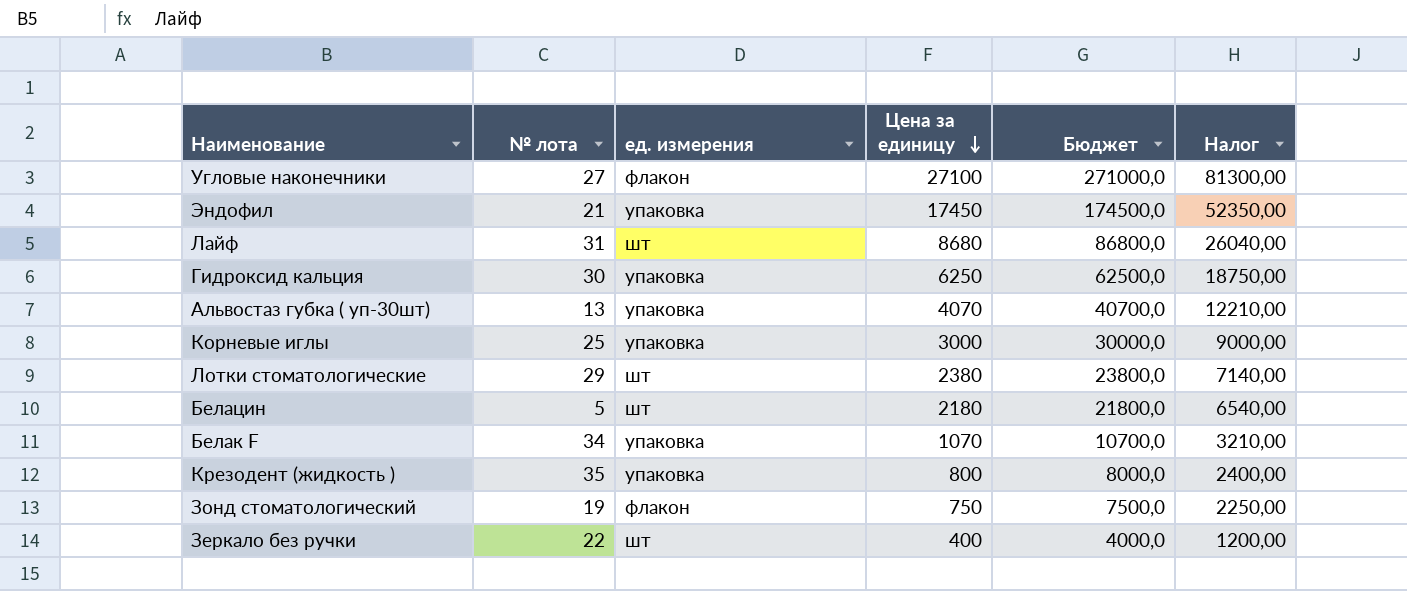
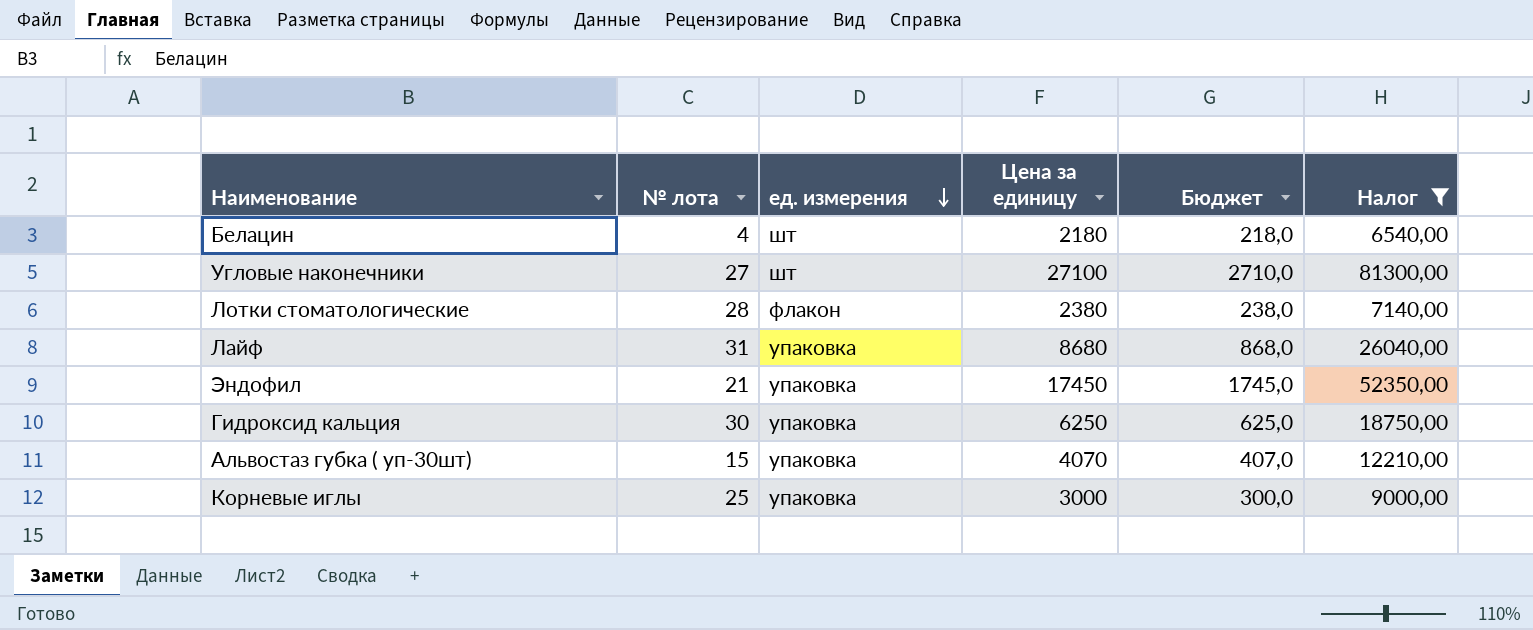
filter: none -> Налог >= 6540,00
row order: Цена за единицу descending -> ед. измерения descending
column Бюджет | formula: [Цена за единицу] * 10 -> [Цена за единицу] * 0,1
Белацин | № лота: 5 -> 4
Угловые наконечники | ед. измерения: флакон -> шт
Лотки стоматологические | № лота: 29 -> 28
Лотки стоматологические | ед. измерения: шт -> флакон
Лайф | ед. измерения: шт -> упаковка
Альвостаз губка ( уп-30шт) | № лота: 13 -> 15

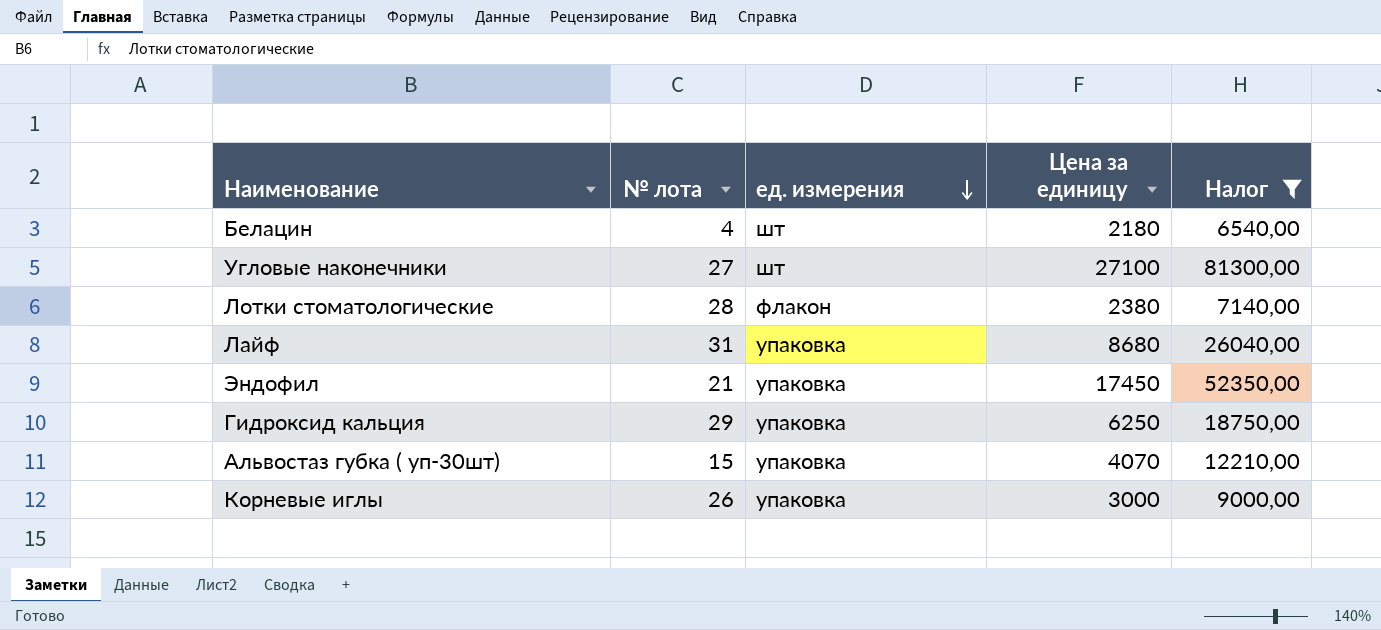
column Бюджет | formula: [Цена за единицу] * 0,1 -> none
Гидроксид кальция | № лота: 30 -> 29
Корневые иглы | № лота: 25 -> 26

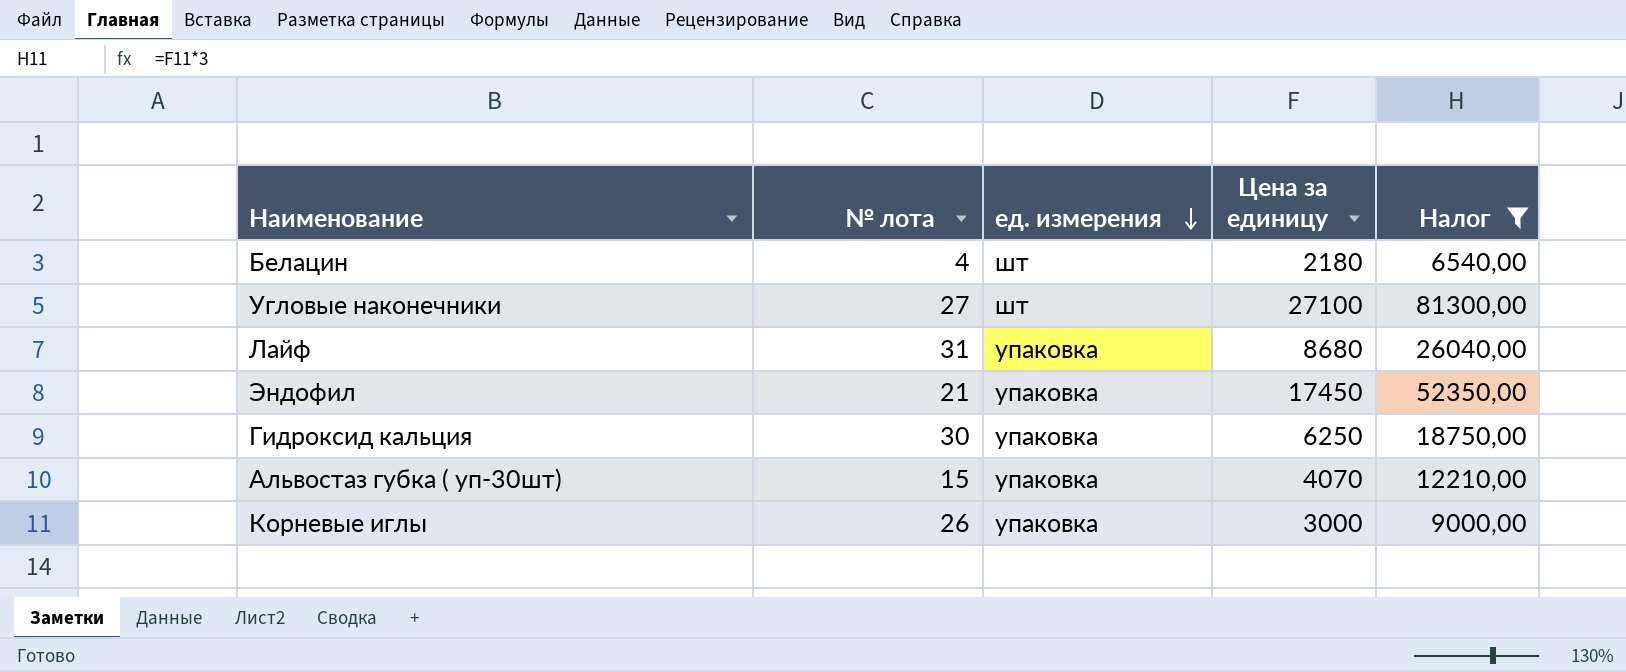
row Лотки стоматологические: 28 | флакон | 2380 | 7140,00 -> none
Гидроксид кальция | № лота: 29 -> 30

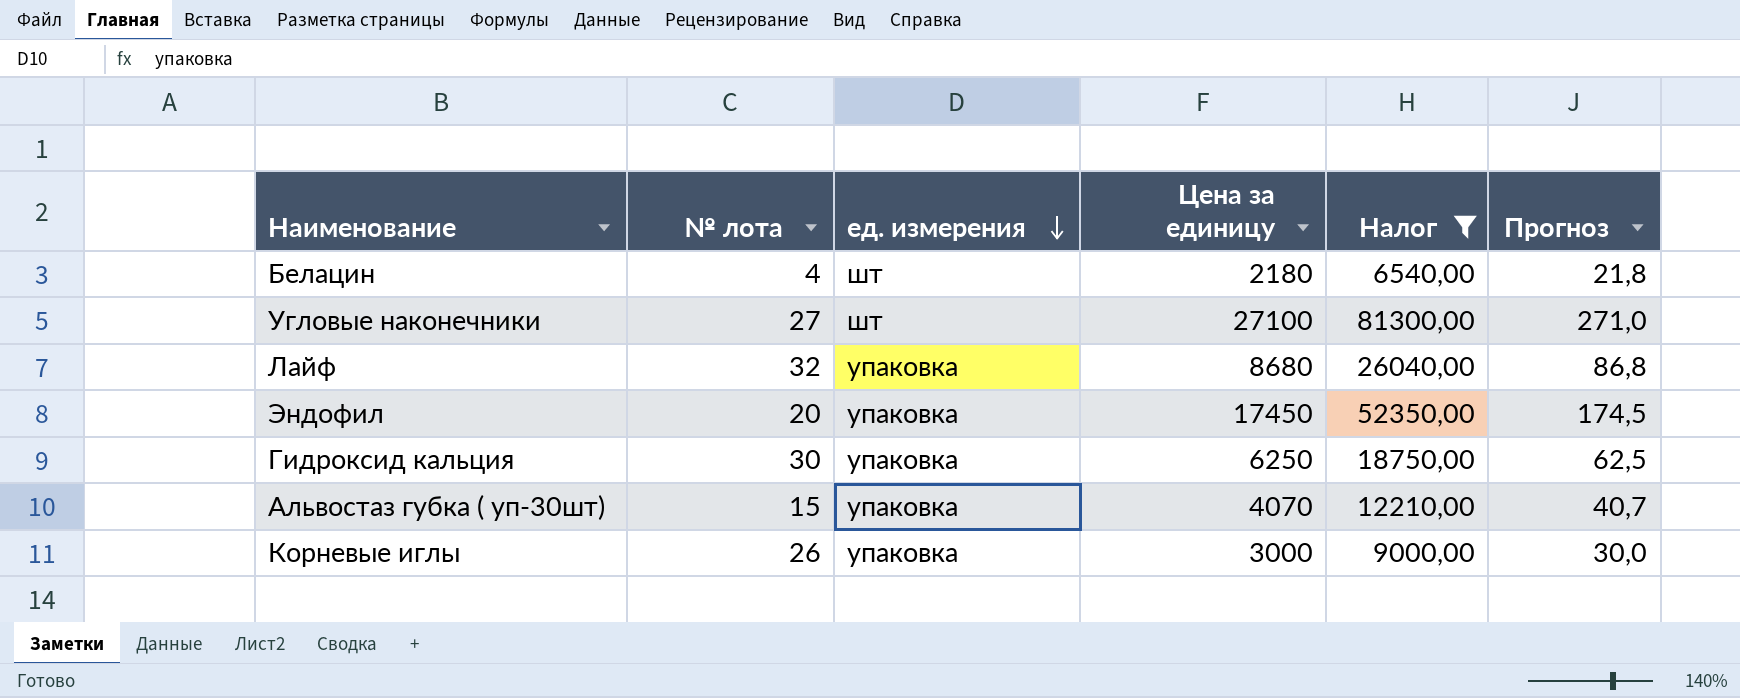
column Прогноз | formula: none -> [Цена за единицу] * 0,01
Лайф | № лота: 31 -> 32
Эндофил | № лота: 21 -> 20

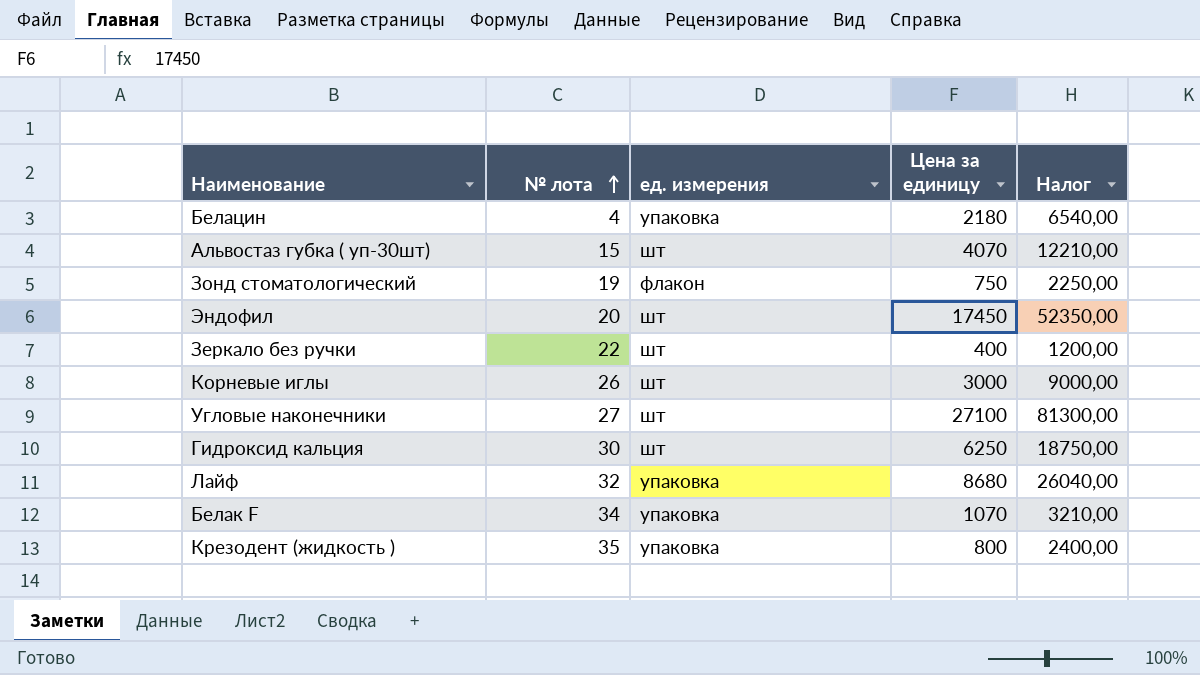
filter: Налог >= 6540,00 -> none
row order: ед. измерения descending -> № лота ascending
column Прогноз | formula: [Цена за единицу] * 0,01 -> none
Белацин | ед. измерения: шт -> упаковка
Альвостаз губка ( уп-30шт) | ед. измерения: упаковка -> шт
Эндофил | ед. измерения: упаковка -> шт
Корневые иглы | ед. измерения: упаковка -> шт
Гидроксид кальция | ед. измерения: упаковка -> шт

